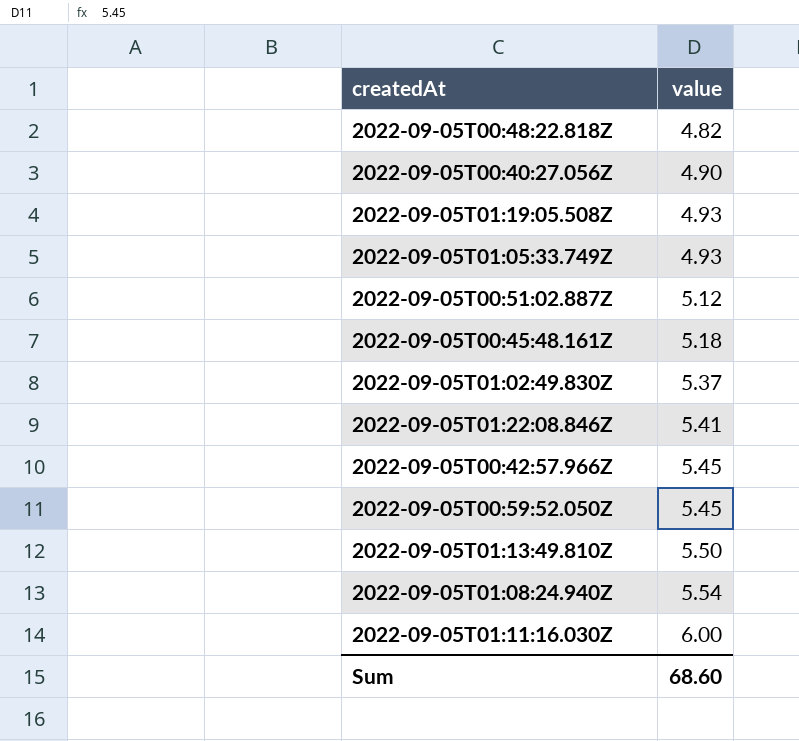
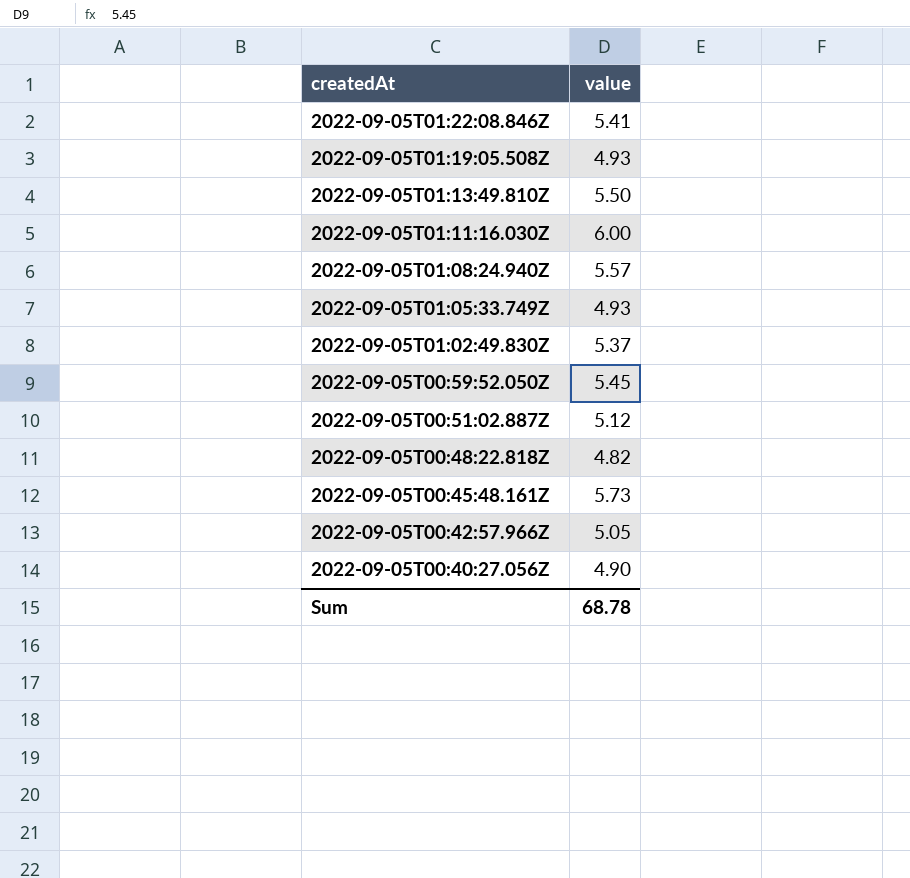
row order: value ascending -> createdAt descending
2022-09-05T01:08:24.940Z | value: 5.54 -> 5.57
2022-09-05T00:45:48.161Z | value: 5.18 -> 5.73
2022-09-05T00:42:57.966Z | value: 5.45 -> 5.05
Sum | value: 68.60 -> 68.78

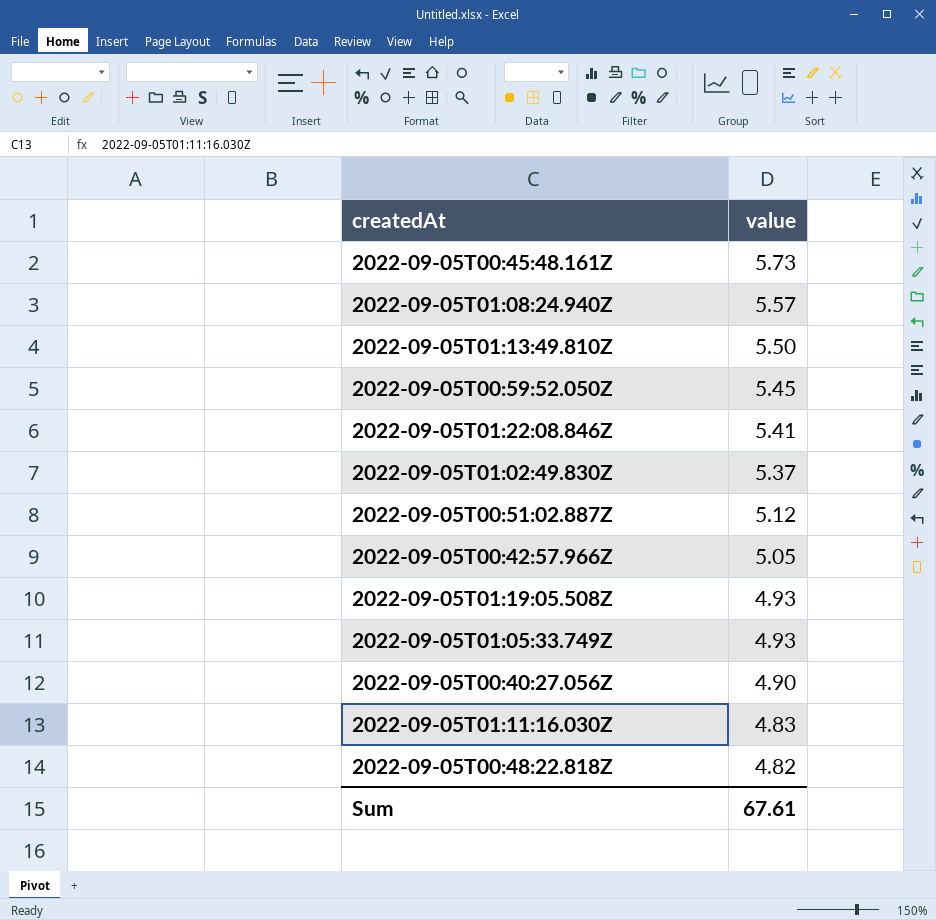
row order: createdAt descending -> value descending
2022-09-05T01:11:16.030Z | value: 6.00 -> 4.83
Sum | value: 68.78 -> 67.61

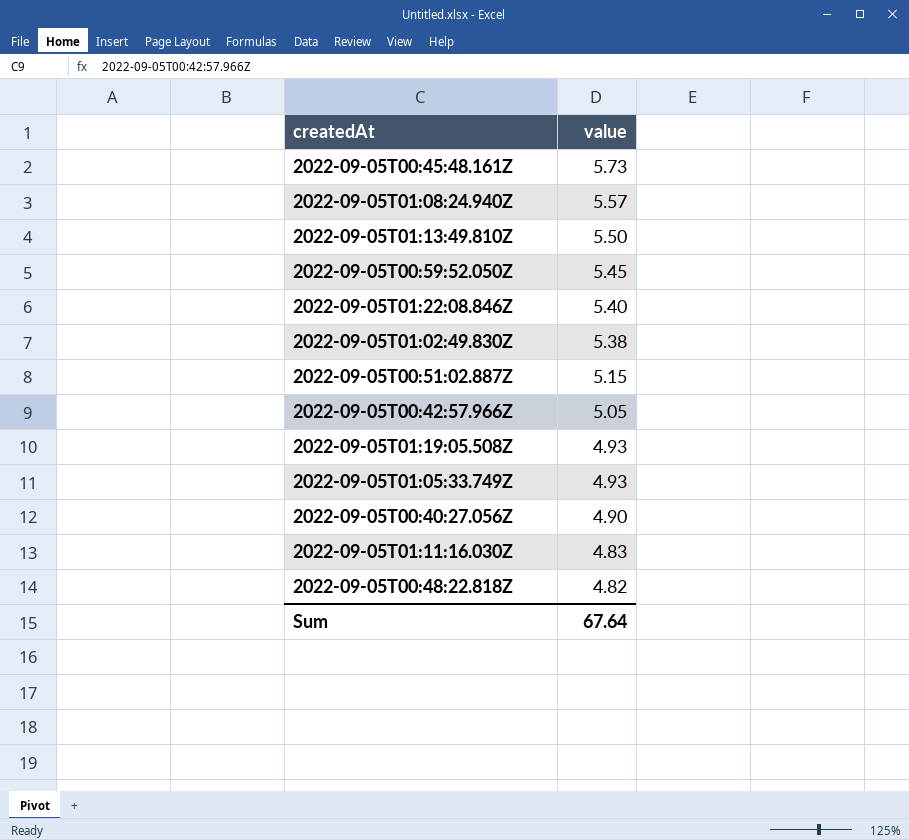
2022-09-05T01:22:08.846Z | value: 5.41 -> 5.40
2022-09-05T01:02:49.830Z | value: 5.37 -> 5.38
2022-09-05T00:51:02.887Z | value: 5.12 -> 5.15
Sum | value: 67.61 -> 67.64

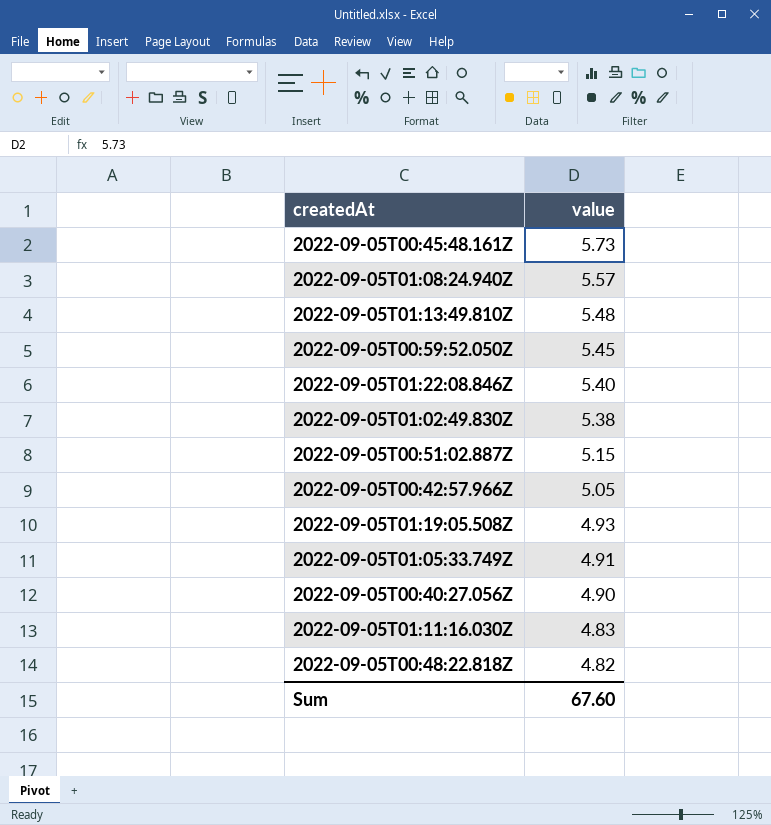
2022-09-05T01:13:49.810Z | value: 5.50 -> 5.48
2022-09-05T01:05:33.749Z | value: 4.93 -> 4.91
Sum | value: 67.64 -> 67.60

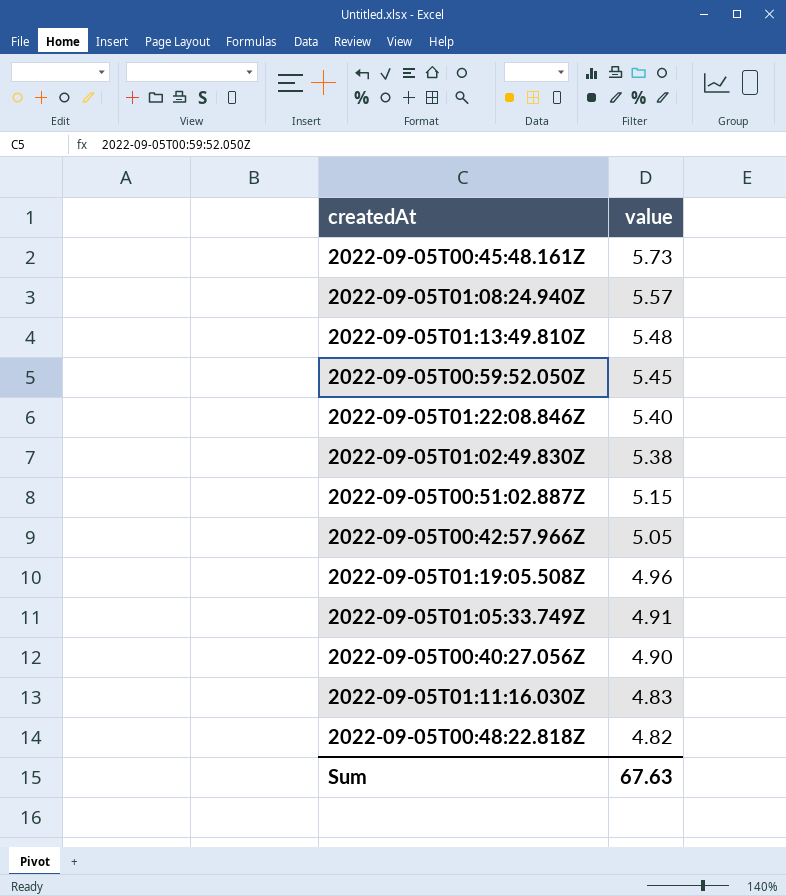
2022-09-05T01:19:05.508Z | value: 4.93 -> 4.96
Sum | value: 67.60 -> 67.63

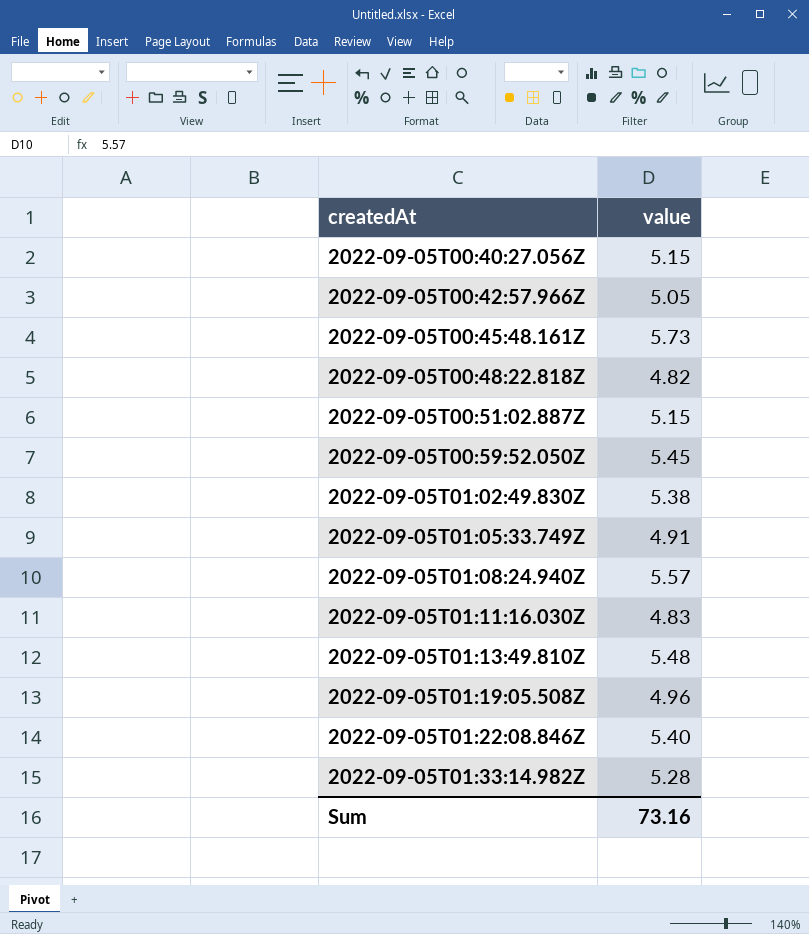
row order: value descending -> createdAt ascending
2022-09-05T00:40:27.056Z | value: 4.90 -> 5.15
row 2022-09-05T01:33:14.982Z: none -> 5.28
Sum | value: 67.63 -> 73.16

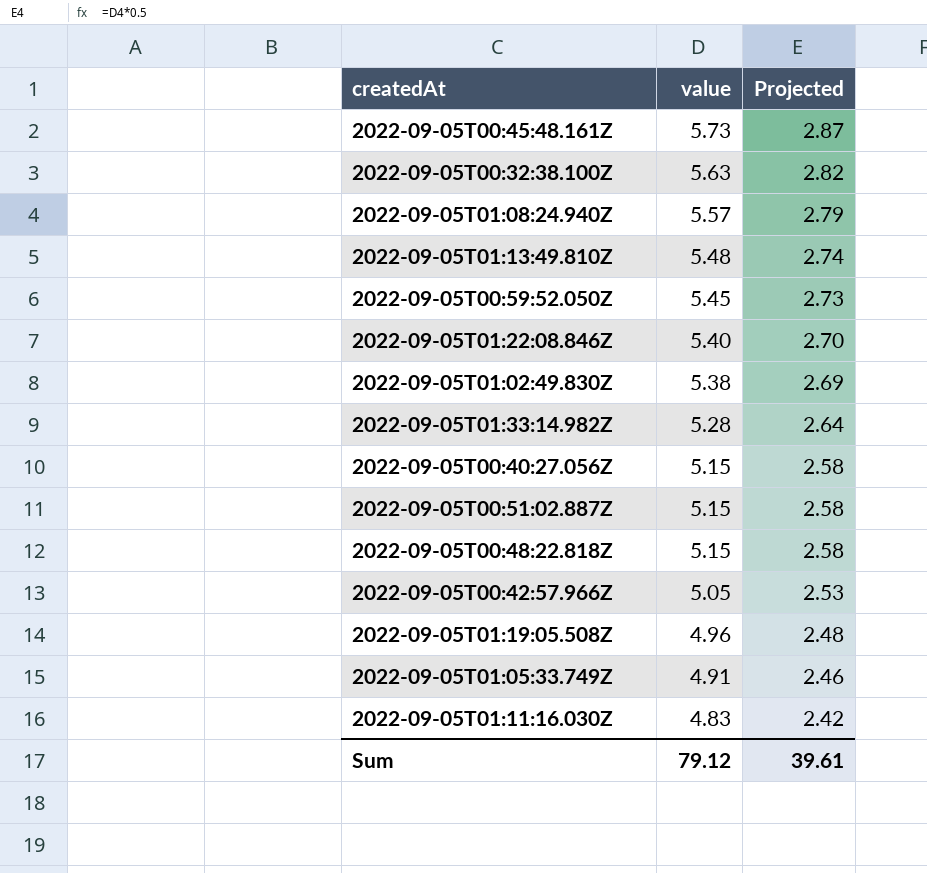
row order: createdAt ascending -> value descending
column Projected | formula: none -> [value] * 0.5
row 2022-09-05T00:32:38.100Z: none -> 5.63 | 2.82
2022-09-05T00:48:22.818Z | value: 4.82 -> 5.15
Sum | value: 73.16 -> 79.12

